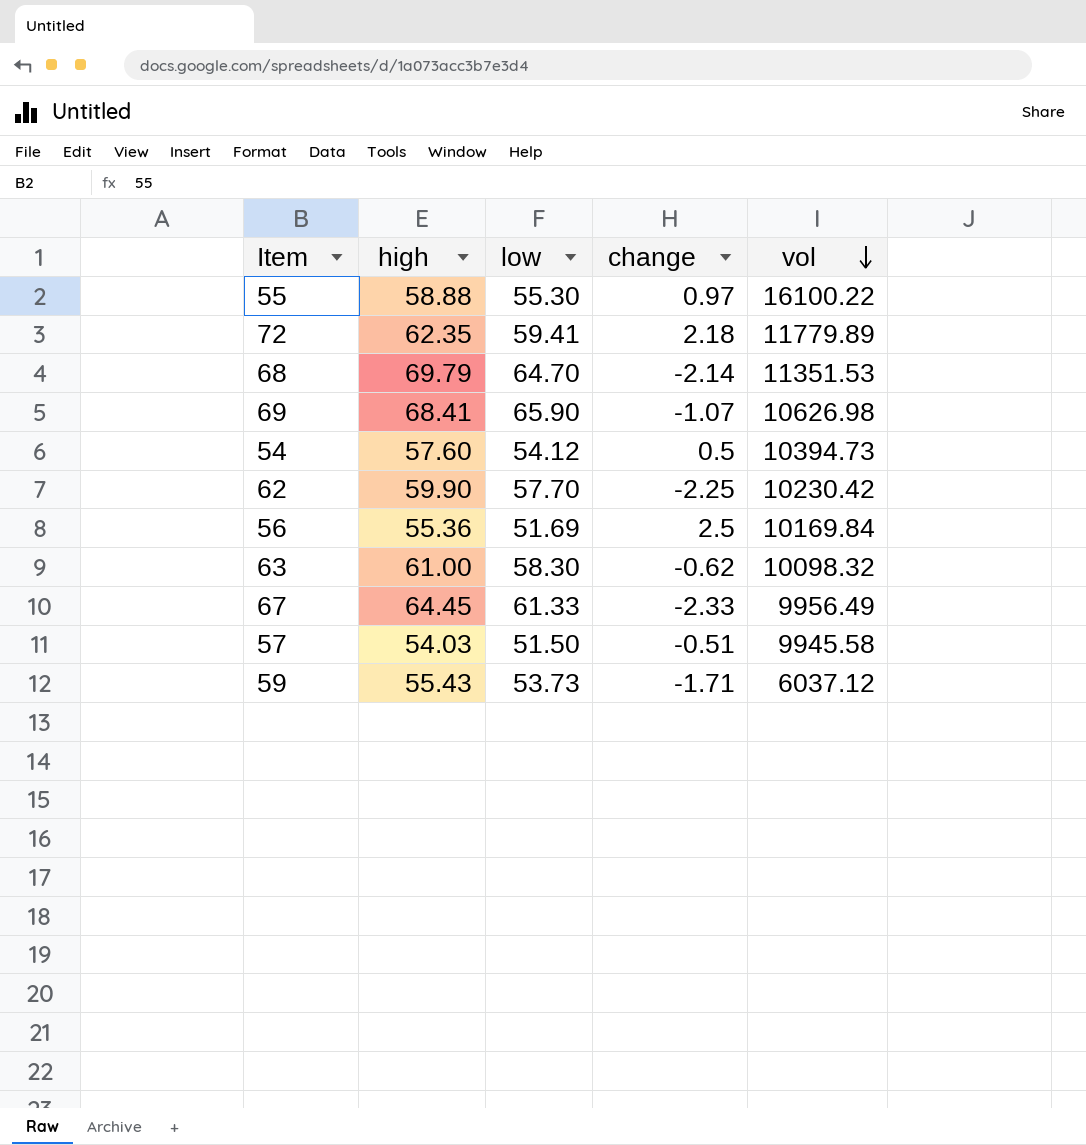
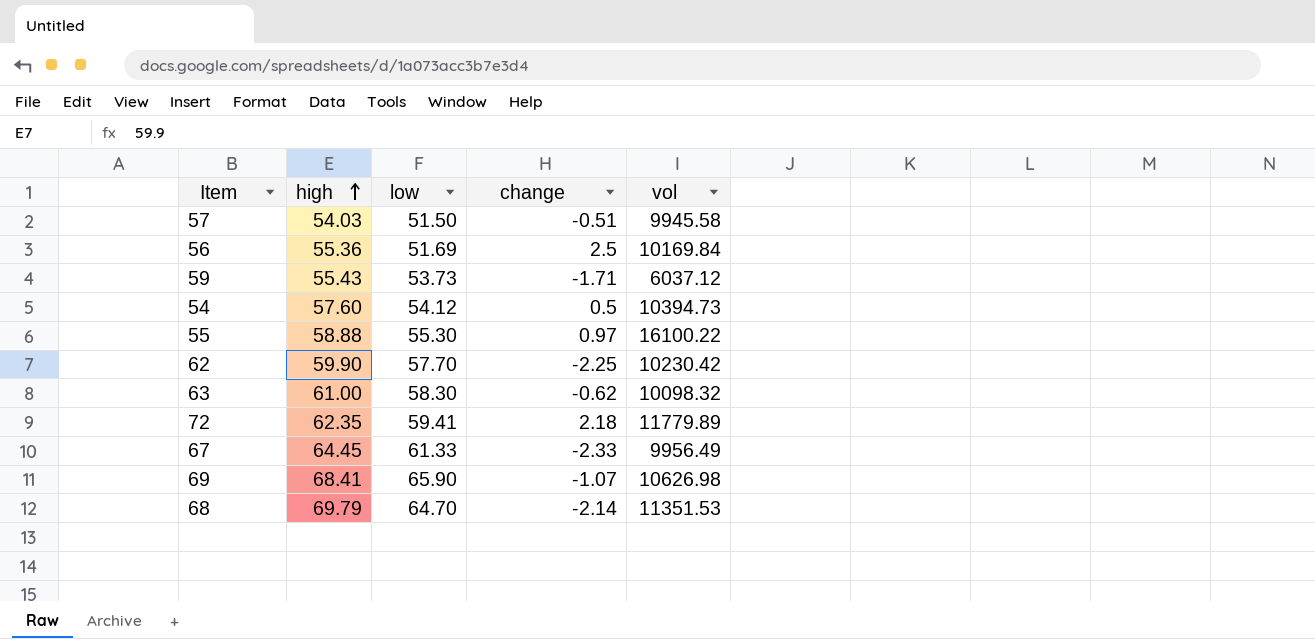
row order: vol descending -> high ascending

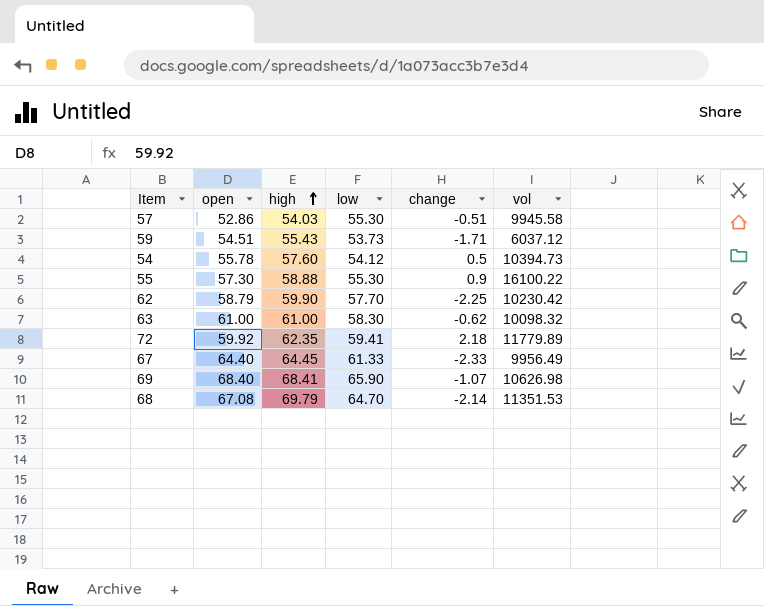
column open | position: none -> 2
row 56: 55.36 | 51.69 | 2.5 | 10169.84 -> none
57 | low: 51.50 -> 55.30
55 | change: 0.97 -> 0.9

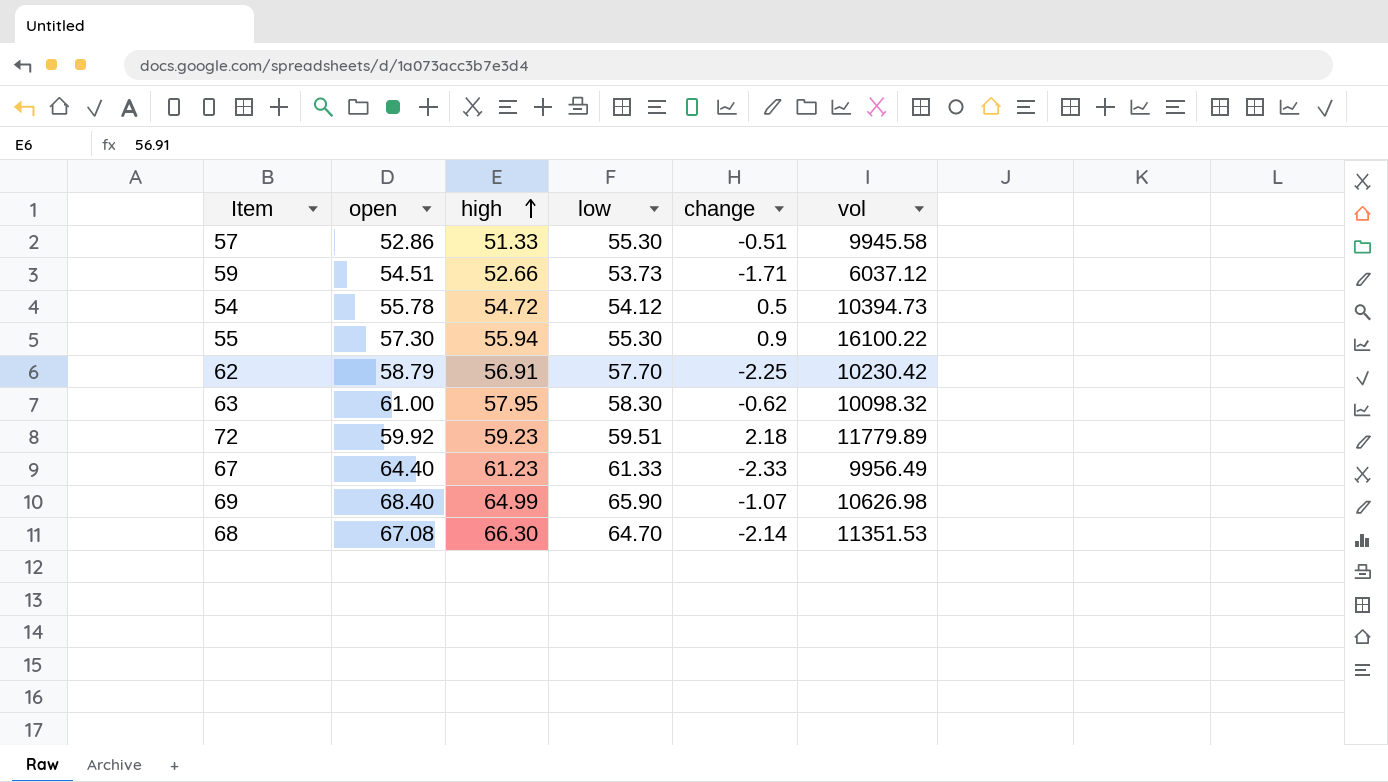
57 | high: 54.03 -> 51.33
59 | high: 55.43 -> 52.66
54 | high: 57.60 -> 54.72
55 | high: 58.88 -> 55.94
62 | high: 59.90 -> 56.91
63 | high: 61.00 -> 57.95
72 | high: 62.35 -> 59.23
72 | low: 59.41 -> 59.51
67 | high: 64.45 -> 61.23
69 | high: 68.41 -> 64.99
68 | high: 69.79 -> 66.30

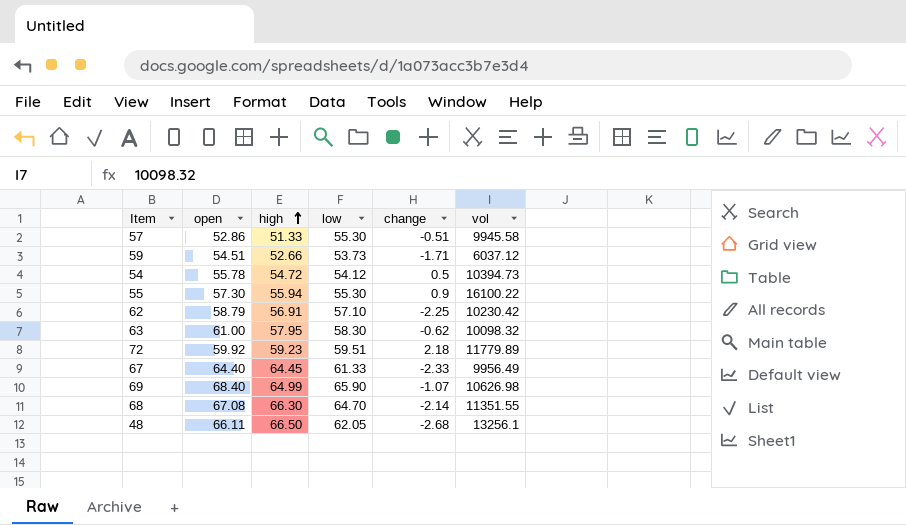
62 | low: 57.70 -> 57.10
67 | high: 61.23 -> 64.45
68 | vol: 11351.53 -> 11351.55
row 48: none -> 66.11 | 66.50 | 62.05 | -2.68 | 13256.1

